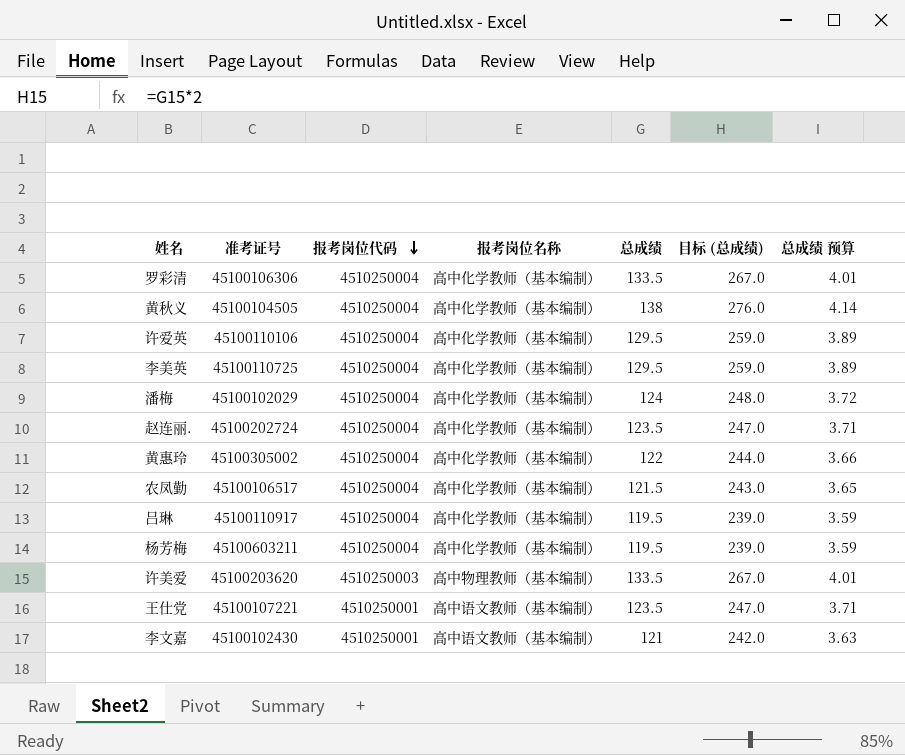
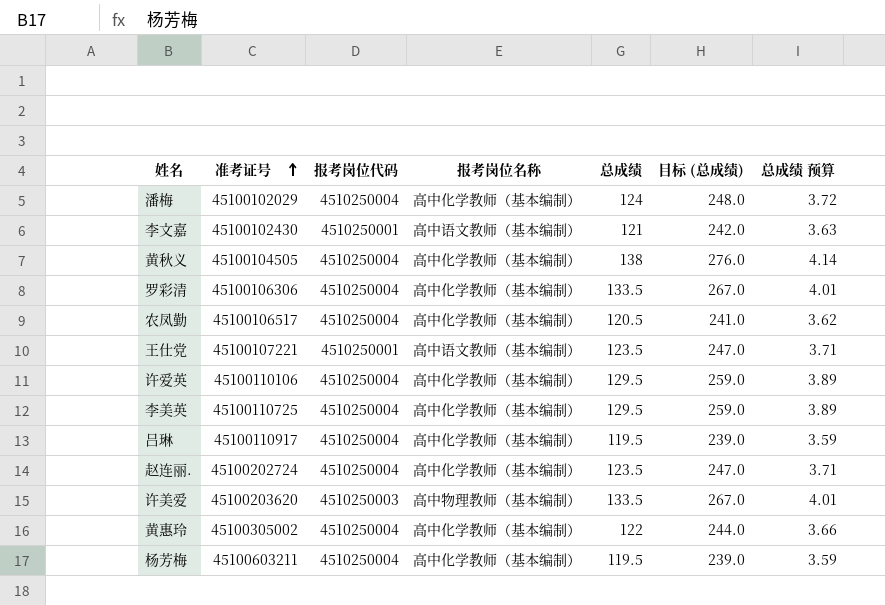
row order: 报考岗位代码 descending -> 准考证号 ascending
农凤勤 | 总成绩: 121.5 -> 120.5
农凤勤 | 目标 (总成绩): 243.0 -> 241.0
农凤勤 | 总成绩 预算: 3.65 -> 3.62

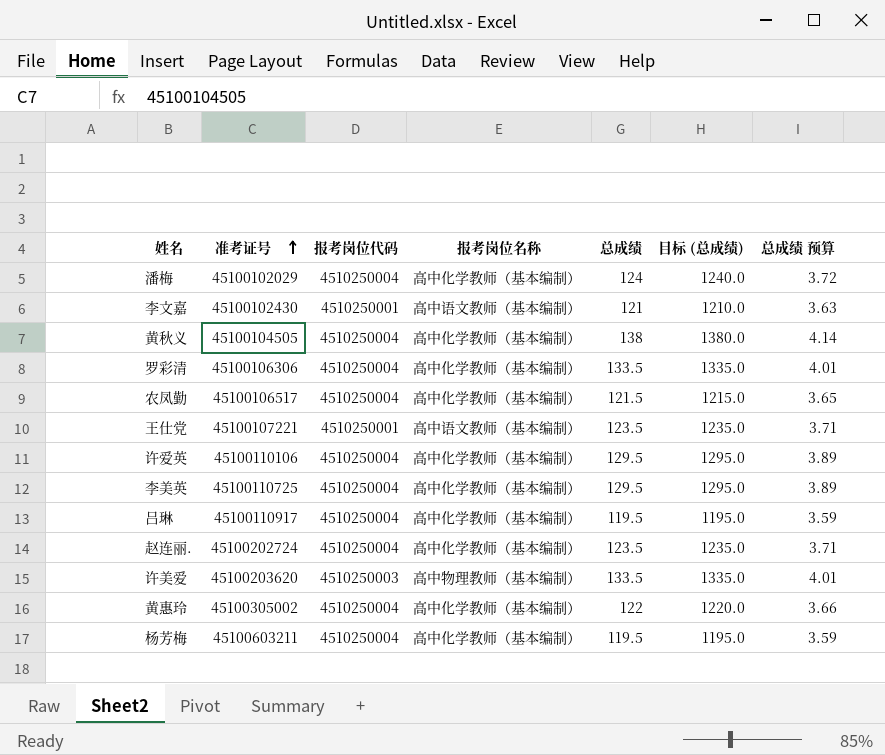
column 目标 (总成绩) | formula: [总成绩] * 2 -> [总成绩] * 10
农凤勤 | 总成绩: 120.5 -> 121.5
农凤勤 | 总成绩 预算: 3.62 -> 3.65

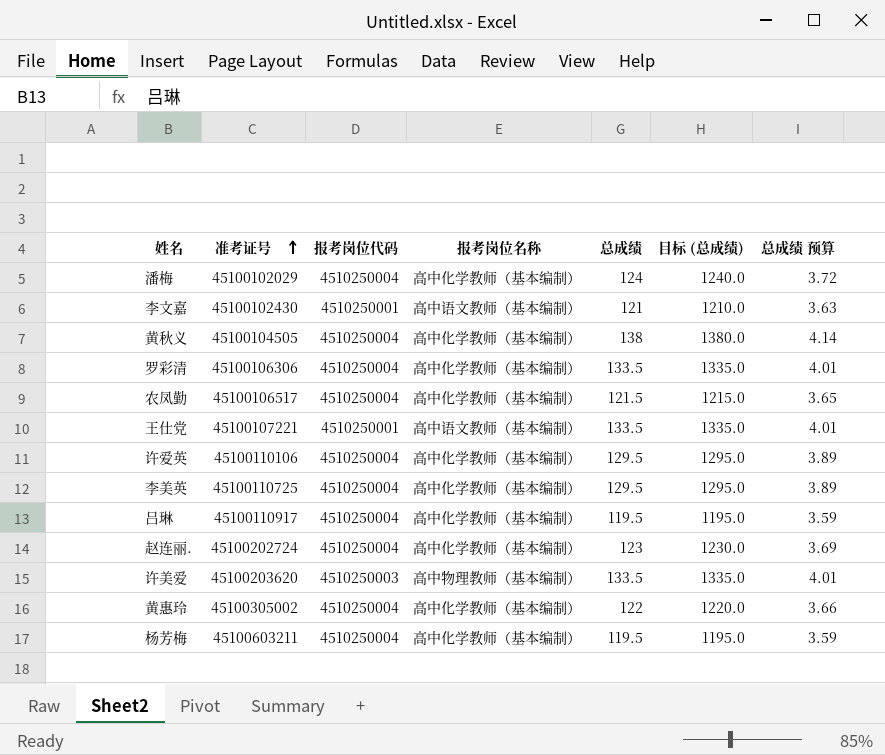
王仕党 | 总成绩: 123.5 -> 133.5
王仕党 | 目标 (总成绩): 1235.0 -> 1335.0
王仕党 | 总成绩 预算: 3.71 -> 4.01
赵连丽. | 总成绩: 123.5 -> 123
赵连丽. | 目标 (总成绩): 1235.0 -> 1230.0
赵连丽. | 总成绩 预算: 3.71 -> 3.69

